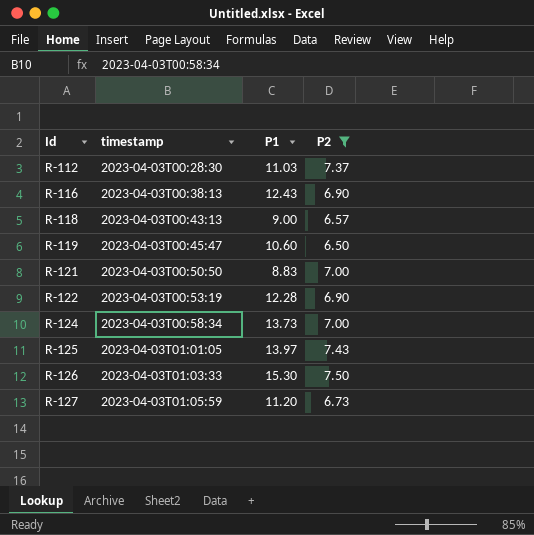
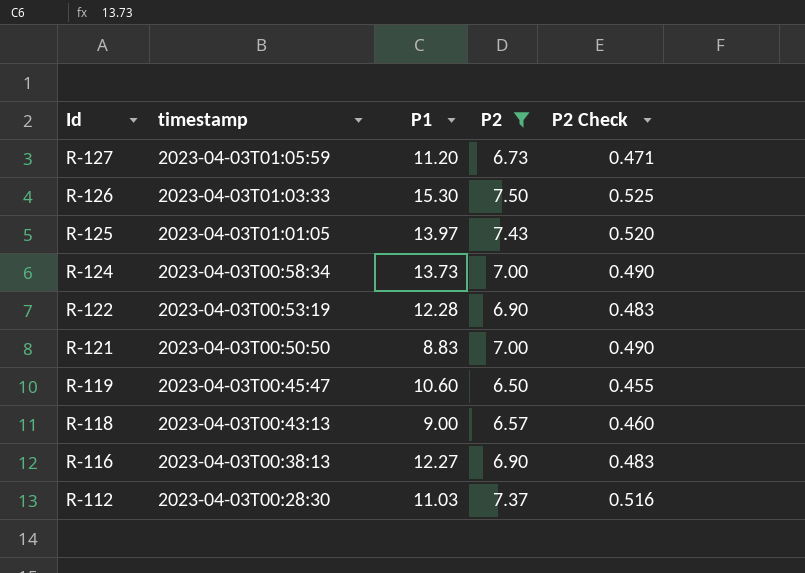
row order: Id ascending -> Id descending
column P2 Check | formula: none -> [P2] * 0.07
R-116 | P1: 12.43 -> 12.27

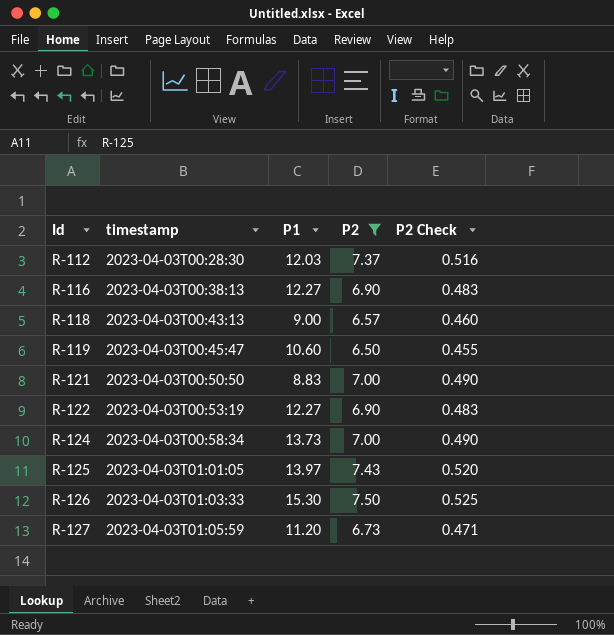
row order: Id descending -> Id ascending
R-112 | P1: 11.03 -> 12.03
R-122 | P1: 12.28 -> 12.27

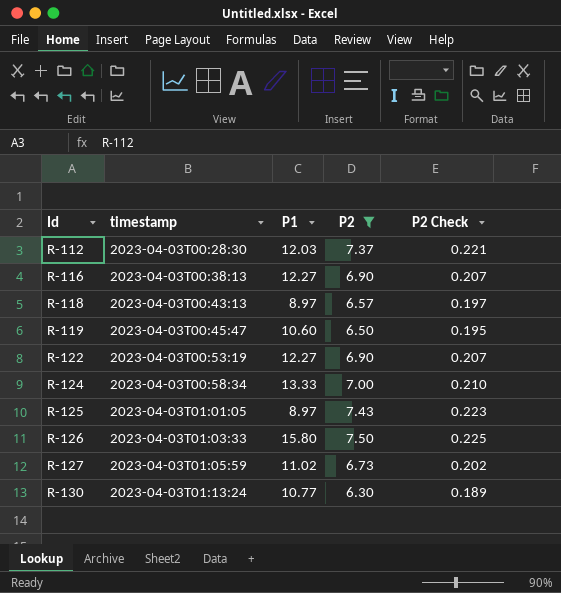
column P2 Check | formula: [P2] * 0.07 -> [P2] * 0.03
row R-121: 2023-04-03T00:50:50 | 8.83 | 7.00 | 0.490 -> none
R-118 | P1: 9.00 -> 8.97
R-124 | P1: 13.73 -> 13.33
R-125 | P1: 13.97 -> 8.97
R-126 | P1: 15.30 -> 15.80
R-127 | P1: 11.20 -> 11.02
row R-130: none -> 2023-04-03T01:13:24 | 10.77 | 6.30 | 0.189

